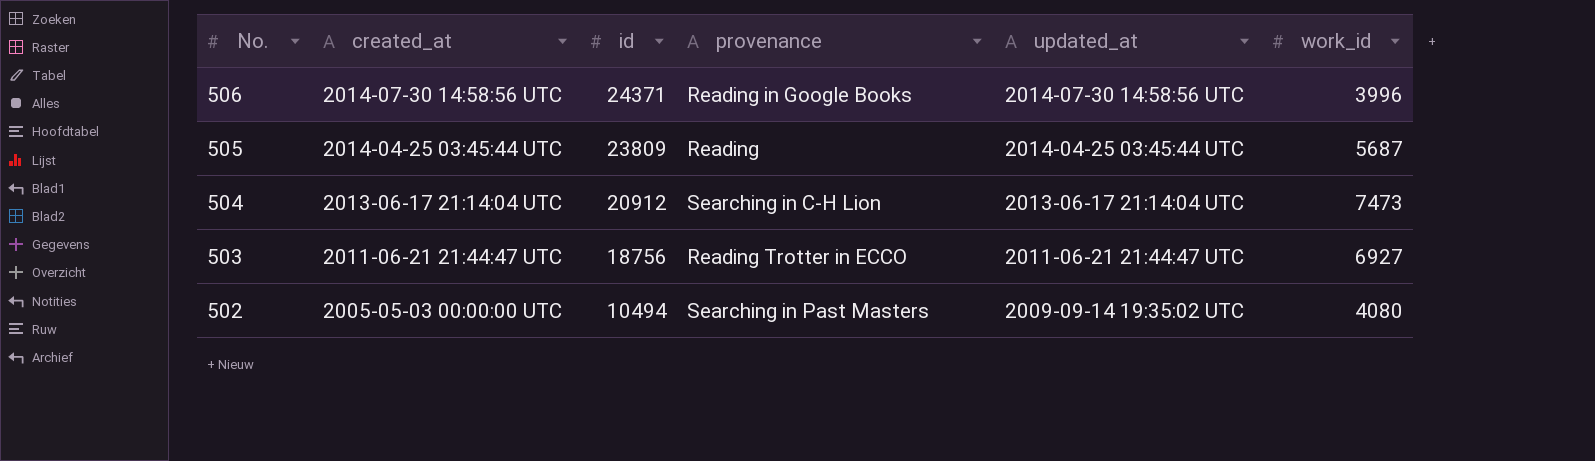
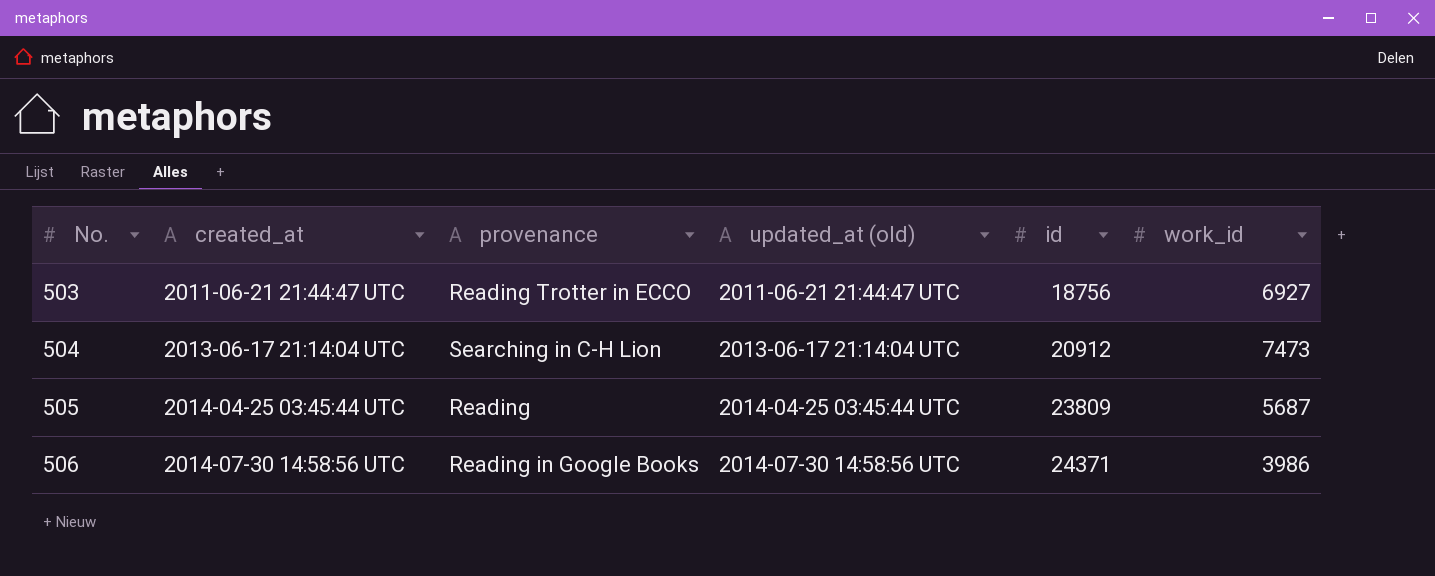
row order: No. descending -> No. ascending
column name: updated_at -> updated_at (old)
column id | position: 3 -> 5
row 502: 2005-05-03 00:00:00 UTC | 10494 | Searching in Past Masters | 2009-09-14 19:35:02 UTC | 4080 -> none
506 | work_id: 3996 -> 3986

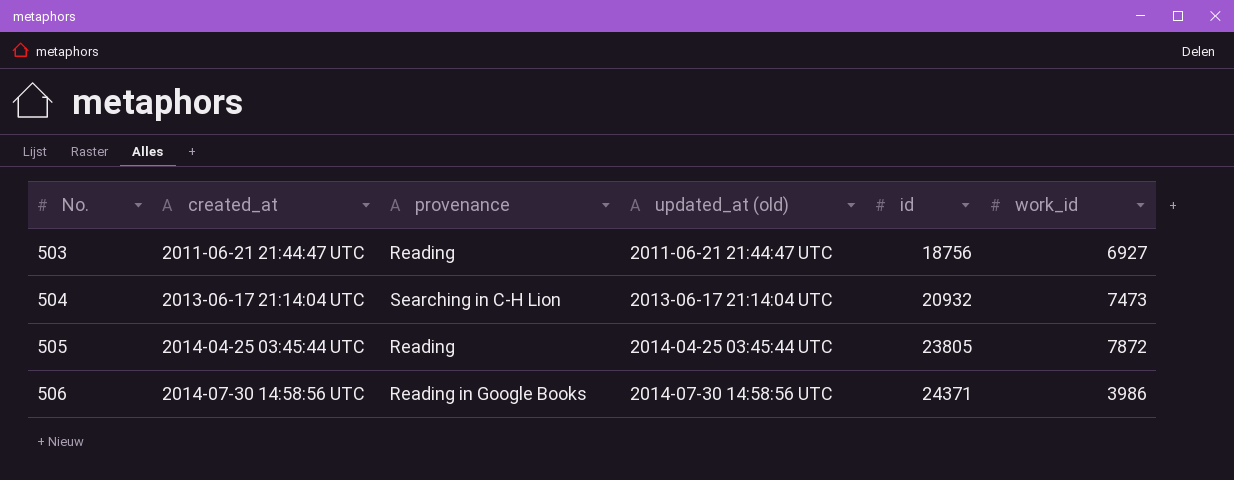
503 | provenance: Reading Trotter in ECCO -> Reading
504 | id: 20912 -> 20932
505 | id: 23809 -> 23805
505 | work_id: 5687 -> 7872

